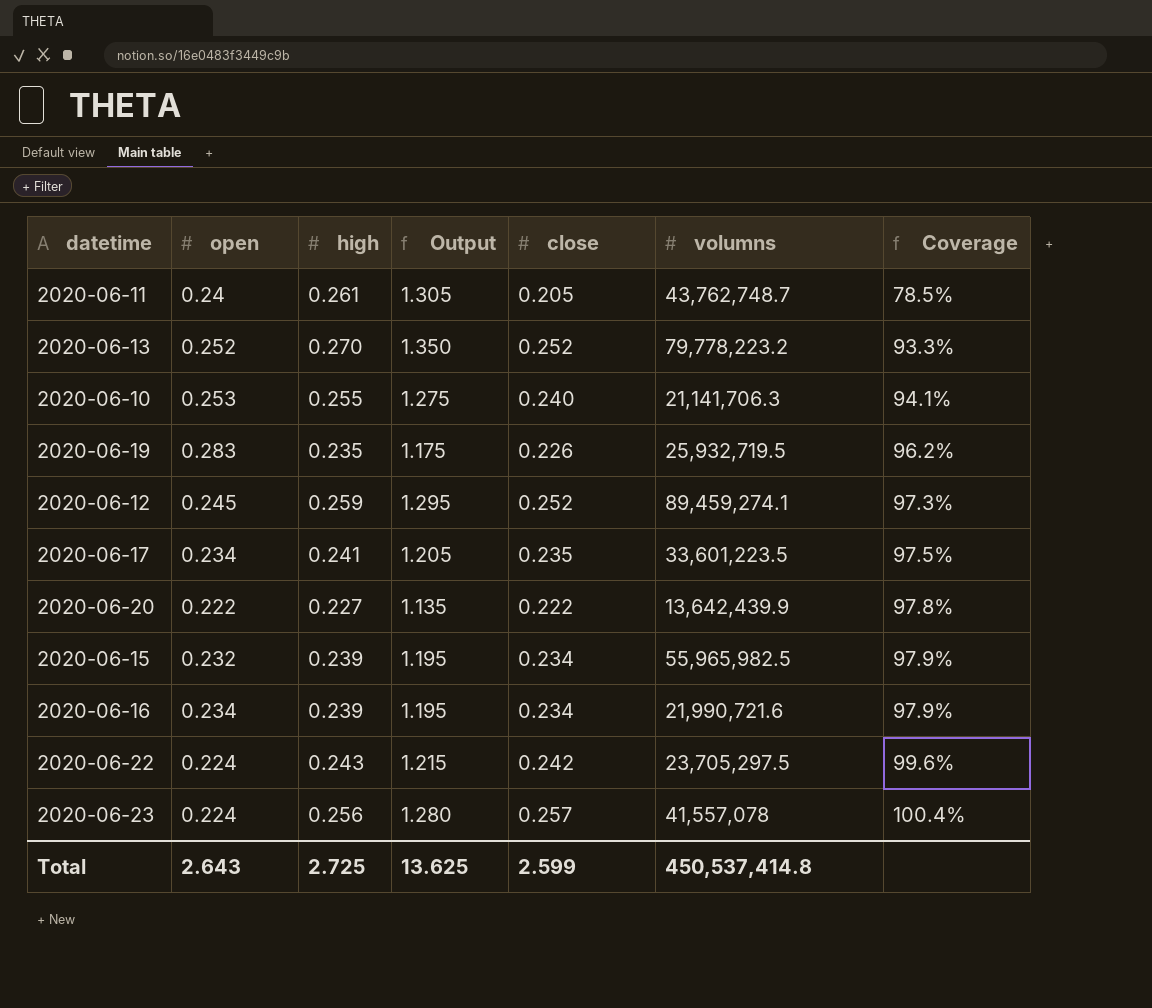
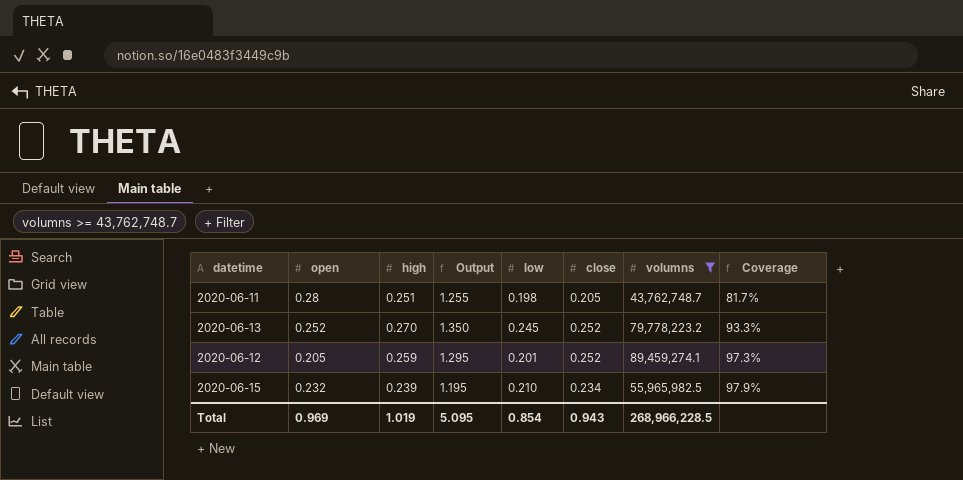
filter: none -> volumns >= 43,762,748.7
column low | position: none -> 5
2020-06-11 | open: 0.24 -> 0.28
2020-06-11 | high: 0.261 -> 0.251
2020-06-11 | Output: 1.305 -> 1.255
2020-06-11 | Coverage: 78.5% -> 81.7%
2020-06-12 | open: 0.245 -> 0.205
Total | open: 2.643 -> 0.969
Total | high: 2.725 -> 1.019
Total | Output: 13.625 -> 5.095
Total | close: 2.599 -> 0.943
Total | volumns: 450,537,414.8 -> 268,966,228.5

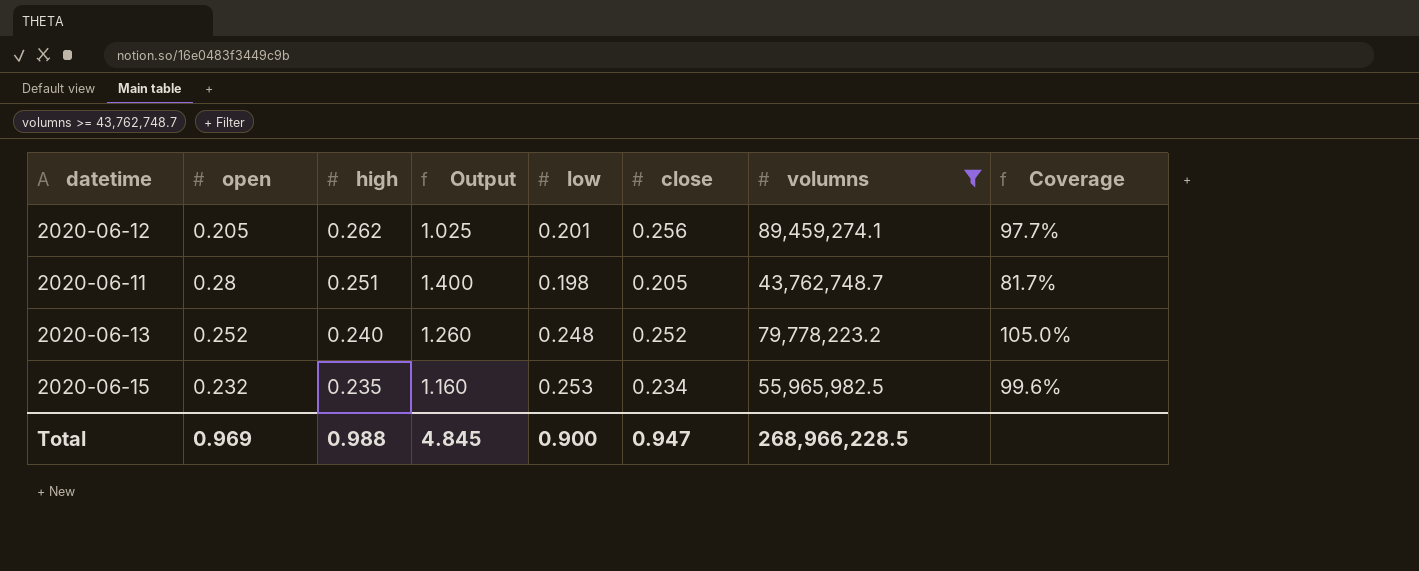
row order: Coverage ascending -> high descending
column Output | formula: [high] * 5 -> [open] * 5
2020-06-12 | high: 0.259 -> 0.262
2020-06-12 | close: 0.252 -> 0.256
2020-06-12 | Coverage: 97.3% -> 97.7%
2020-06-13 | high: 0.270 -> 0.240
2020-06-13 | low: 0.245 -> 0.248
2020-06-13 | Coverage: 93.3% -> 105.0%
2020-06-15 | high: 0.239 -> 0.235
2020-06-15 | low: 0.210 -> 0.253
2020-06-15 | Coverage: 97.9% -> 99.6%
Total | high: 1.019 -> 0.988
Total | Output: 5.095 -> 4.845
Total | low: 0.854 -> 0.900
Total | close: 0.943 -> 0.947

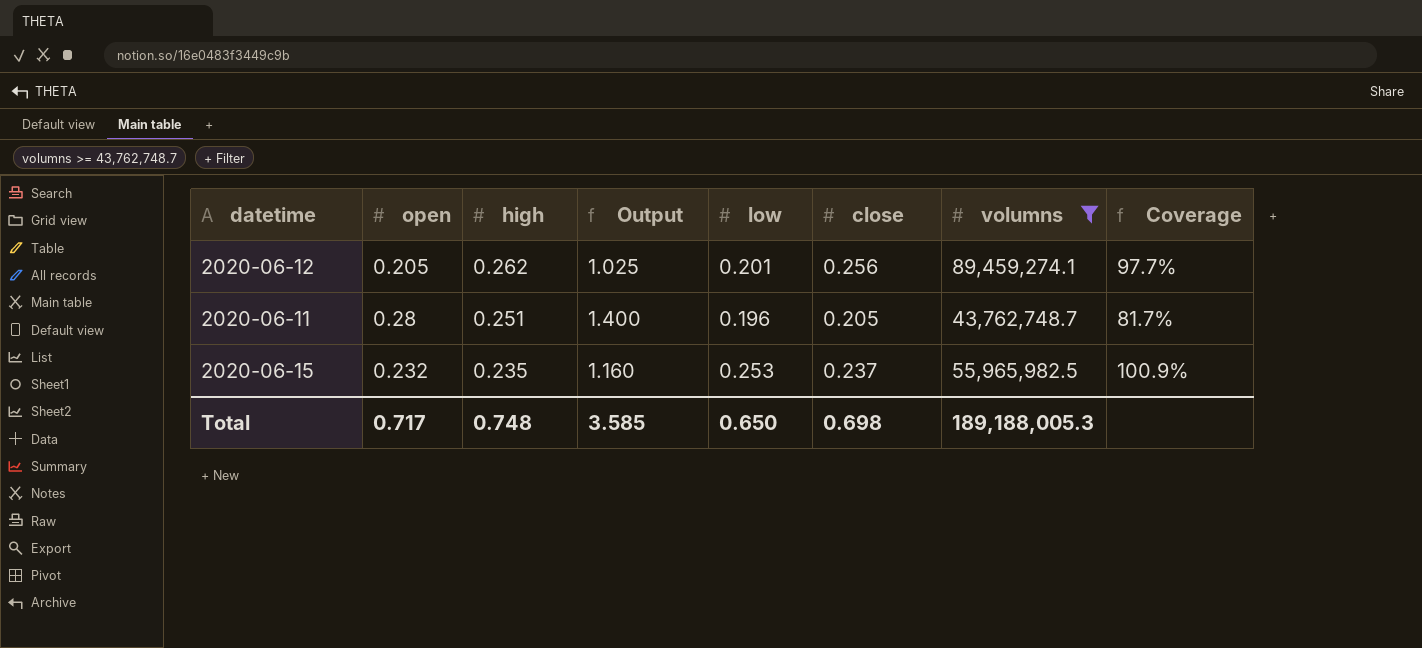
row 2020-06-13: 0.252 | 0.240 | 1.260 | 0.248 | 0.252 | 79,778,223.2 | 105.0% -> none
2020-06-11 | low: 0.198 -> 0.196
2020-06-15 | close: 0.234 -> 0.237
2020-06-15 | Coverage: 99.6% -> 100.9%
Total | open: 0.969 -> 0.717
Total | high: 0.988 -> 0.748
Total | Output: 4.845 -> 3.585
Total | low: 0.900 -> 0.650
Total | close: 0.947 -> 0.698
Total | volumns: 268,966,228.5 -> 189,188,005.3

